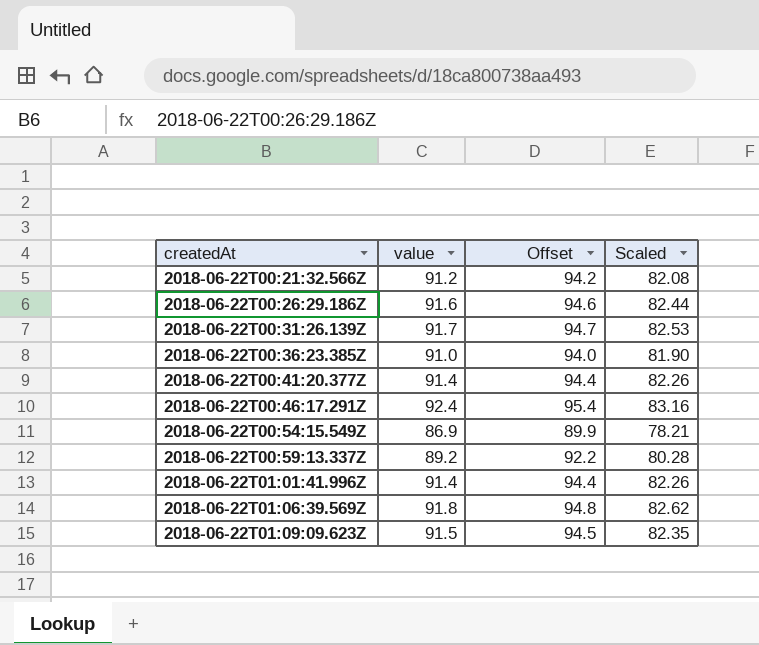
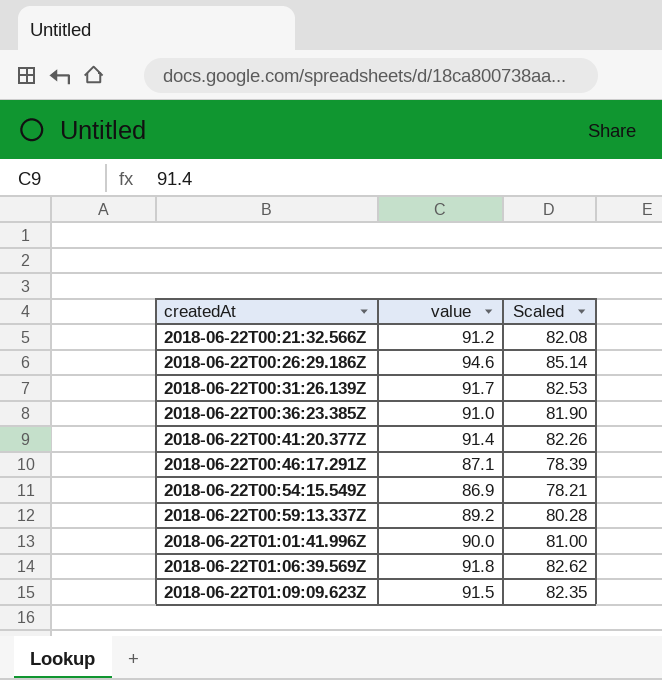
column Offset | formula: [value] + 3 -> none
2018-06-22T00:26:29.186Z | value: 91.6 -> 94.6
2018-06-22T00:26:29.186Z | Scaled: 82.44 -> 85.14
2018-06-22T00:46:17.291Z | value: 92.4 -> 87.1
2018-06-22T00:46:17.291Z | Scaled: 83.16 -> 78.39
2018-06-22T01:01:41.996Z | value: 91.4 -> 90.0
2018-06-22T01:01:41.996Z | Scaled: 82.26 -> 81.00

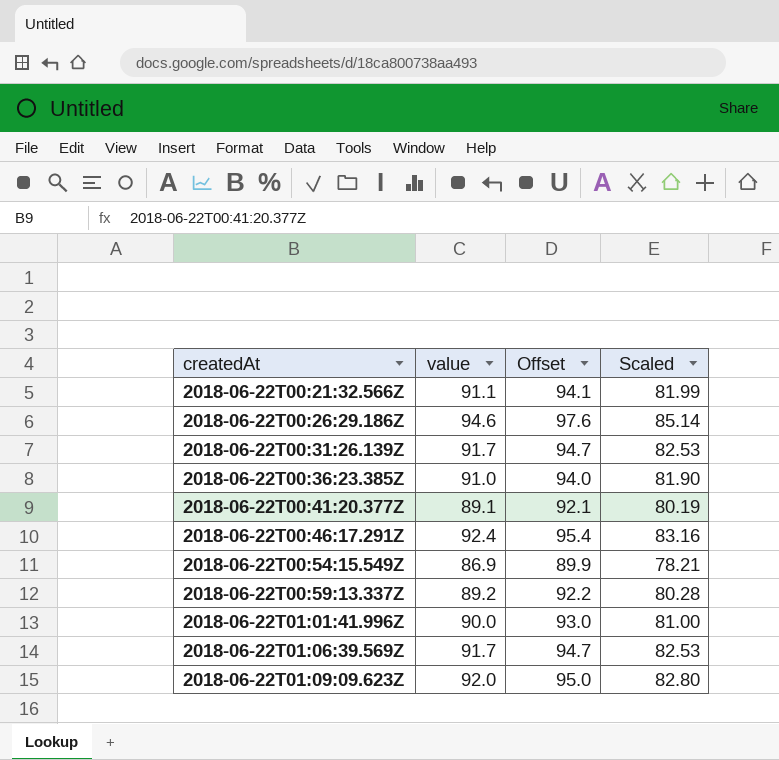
column Offset | formula: none -> [value] + 3
2018-06-22T00:21:32.566Z | value: 91.2 -> 91.1
2018-06-22T00:21:32.566Z | Scaled: 82.08 -> 81.99
2018-06-22T00:41:20.377Z | value: 91.4 -> 89.1
2018-06-22T00:41:20.377Z | Scaled: 82.26 -> 80.19
2018-06-22T00:46:17.291Z | value: 87.1 -> 92.4
2018-06-22T00:46:17.291Z | Scaled: 78.39 -> 83.16
2018-06-22T01:06:39.569Z | value: 91.8 -> 91.7
2018-06-22T01:06:39.569Z | Scaled: 82.62 -> 82.53
2018-06-22T01:09:09.623Z | value: 91.5 -> 92.0
2018-06-22T01:09:09.623Z | Scaled: 82.35 -> 82.80

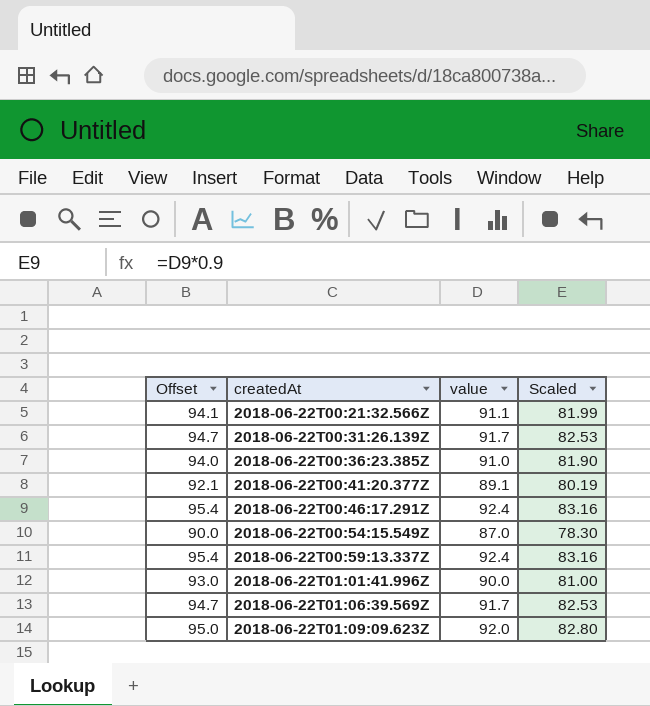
column Offset | position: 3 -> 1
row 2018-06-22T00:26:29.186Z: 94.6 | 97.6 | 85.14 -> none
2018-06-22T00:54:15.549Z | Offset: 89.9 -> 90.0
2018-06-22T00:54:15.549Z | value: 86.9 -> 87.0
2018-06-22T00:54:15.549Z | Scaled: 78.21 -> 78.30
2018-06-22T00:59:13.337Z | Offset: 92.2 -> 95.4
2018-06-22T00:59:13.337Z | value: 89.2 -> 92.4
2018-06-22T00:59:13.337Z | Scaled: 80.28 -> 83.16

